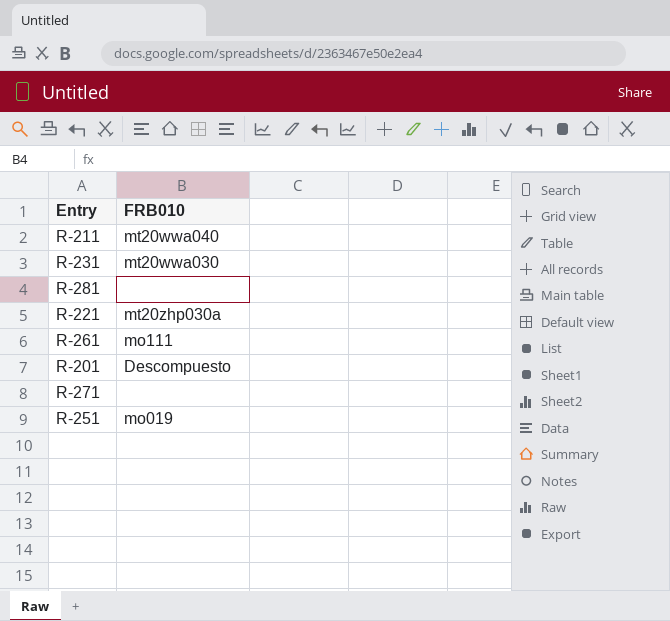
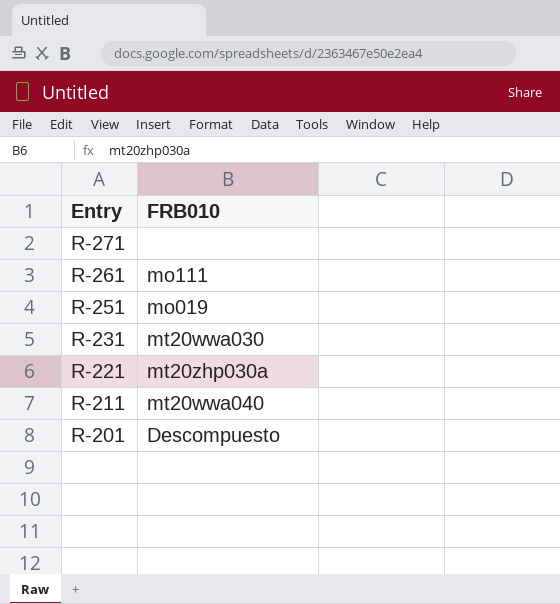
row order: none -> Entry descending
row R-281: none -> none

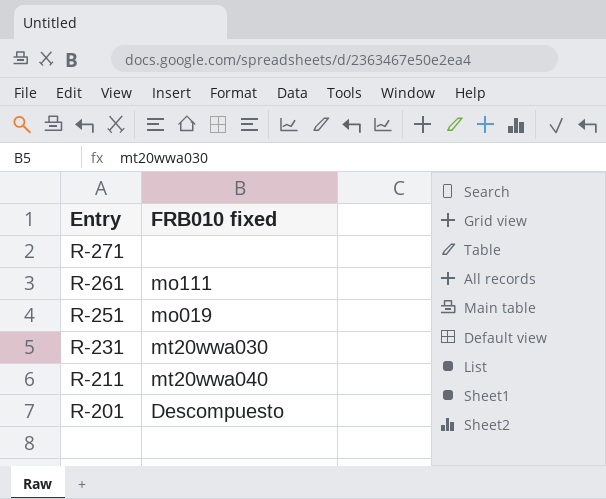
column name: FRB010 -> FRB010 fixed
row R-221: mt20zhp030a -> none

